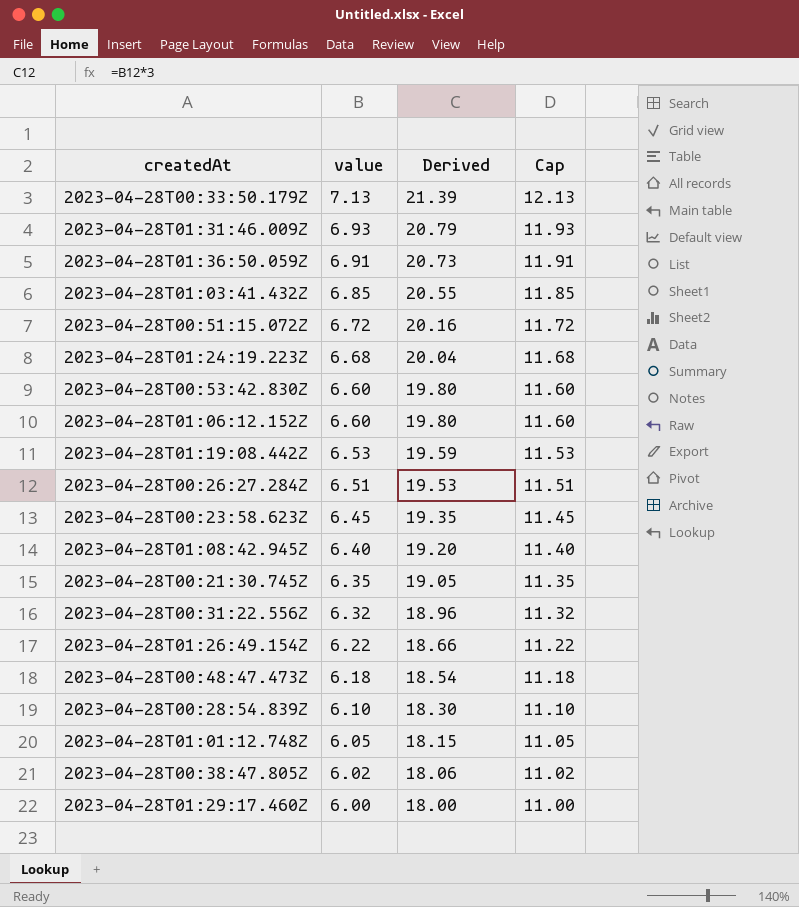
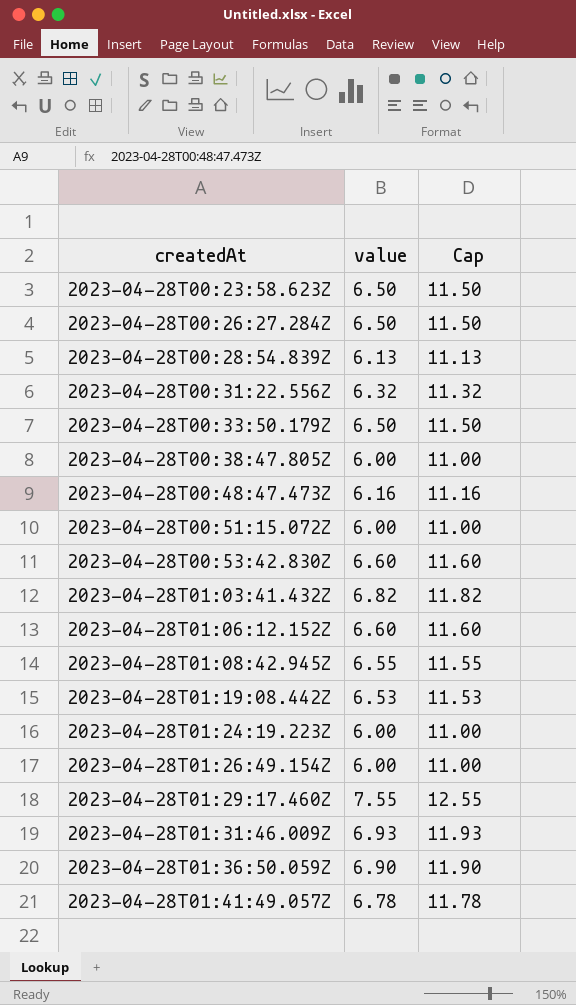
row order: value descending -> createdAt ascending
column Derived | formula: [value] * 3 -> none
row 2023-04-28T00:21:30.745Z: 6.35 | 19.05 | 11.35 -> none
row 2023-04-28T01:01:12.748Z: 6.05 | 18.15 | 11.05 -> none
2023-04-28T00:23:58.623Z | value: 6.45 -> 6.50
2023-04-28T00:23:58.623Z | Cap: 11.45 -> 11.50
2023-04-28T00:26:27.284Z | value: 6.51 -> 6.50
2023-04-28T00:26:27.284Z | Cap: 11.51 -> 11.50
2023-04-28T00:28:54.839Z | value: 6.10 -> 6.13
2023-04-28T00:28:54.839Z | Cap: 11.10 -> 11.13
2023-04-28T00:33:50.179Z | value: 7.13 -> 6.50
2023-04-28T00:33:50.179Z | Cap: 12.13 -> 11.50
2023-04-28T00:38:47.805Z | value: 6.02 -> 6.00
2023-04-28T00:38:47.805Z | Cap: 11.02 -> 11.00
2023-04-28T00:48:47.473Z | value: 6.18 -> 6.16
2023-04-28T00:48:47.473Z | Cap: 11.18 -> 11.16
2023-04-28T00:51:15.072Z | value: 6.72 -> 6.00
2023-04-28T00:51:15.072Z | Cap: 11.72 -> 11.00
2023-04-28T01:03:41.432Z | value: 6.85 -> 6.82
2023-04-28T01:03:41.432Z | Cap: 11.85 -> 11.82
2023-04-28T01:08:42.945Z | value: 6.40 -> 6.55
2023-04-28T01:08:42.945Z | Cap: 11.40 -> 11.55
2023-04-28T01:24:19.223Z | value: 6.68 -> 6.00
2023-04-28T01:24:19.223Z | Cap: 11.68 -> 11.00
2023-04-28T01:26:49.154Z | value: 6.22 -> 6.00
2023-04-28T01:26:49.154Z | Cap: 11.22 -> 11.00
2023-04-28T01:29:17.460Z | value: 6.00 -> 7.55
2023-04-28T01:29:17.460Z | Cap: 11.00 -> 12.55
2023-04-28T01:36:50.059Z | value: 6.91 -> 6.90
2023-04-28T01:36:50.059Z | Cap: 11.91 -> 11.90
row 2023-04-28T01:41:49.057Z: none -> 6.78 | 11.78

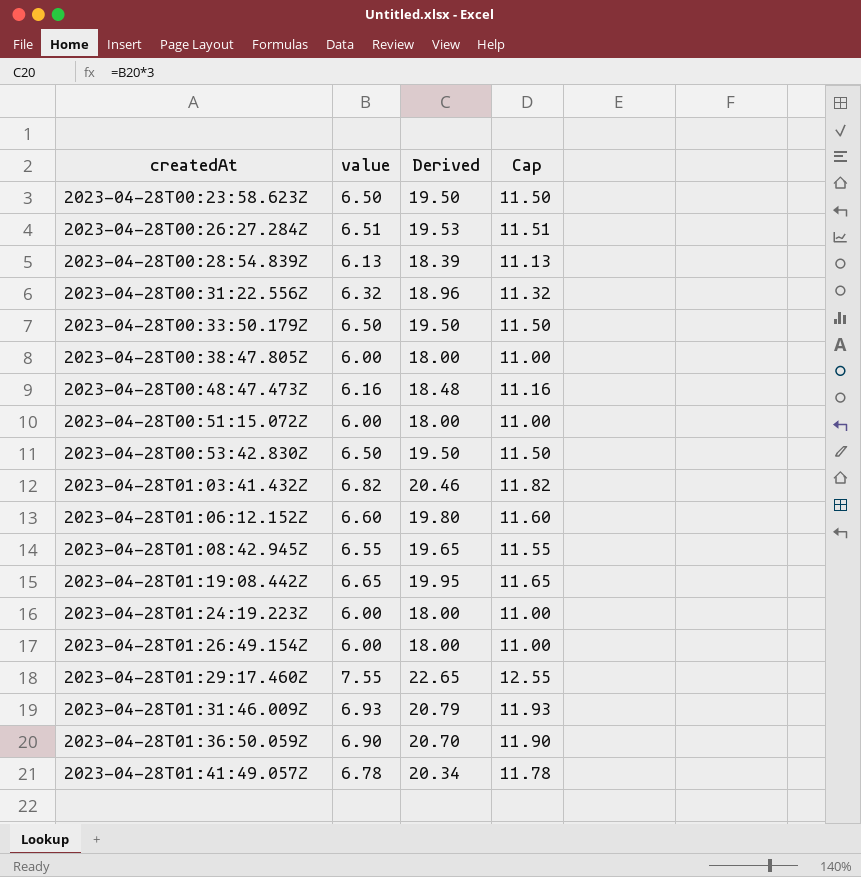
column Derived | formula: none -> [value] * 3
2023-04-28T00:26:27.284Z | value: 6.50 -> 6.51
2023-04-28T00:26:27.284Z | Cap: 11.50 -> 11.51
2023-04-28T00:53:42.830Z | value: 6.60 -> 6.50
2023-04-28T00:53:42.830Z | Cap: 11.60 -> 11.50
2023-04-28T01:19:08.442Z | value: 6.53 -> 6.65
2023-04-28T01:19:08.442Z | Cap: 11.53 -> 11.65

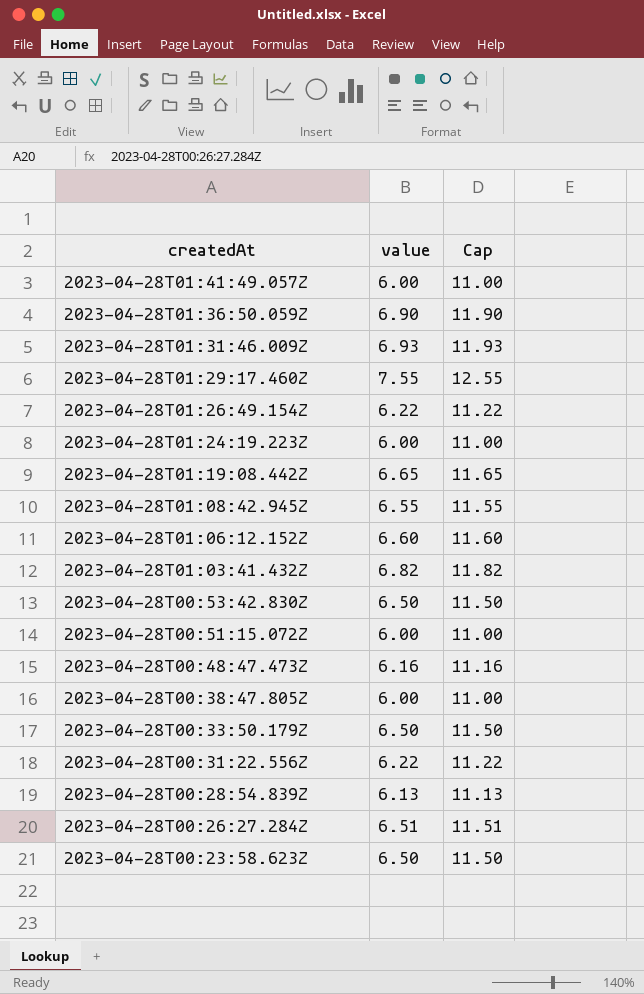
row order: createdAt ascending -> createdAt descending
column Derived | formula: [value] * 3 -> none
2023-04-28T01:41:49.057Z | value: 6.78 -> 6.00
2023-04-28T01:41:49.057Z | Cap: 11.78 -> 11.00
2023-04-28T01:26:49.154Z | value: 6.00 -> 6.22
2023-04-28T01:26:49.154Z | Cap: 11.00 -> 11.22
2023-04-28T00:31:22.556Z | value: 6.32 -> 6.22
2023-04-28T00:31:22.556Z | Cap: 11.32 -> 11.22

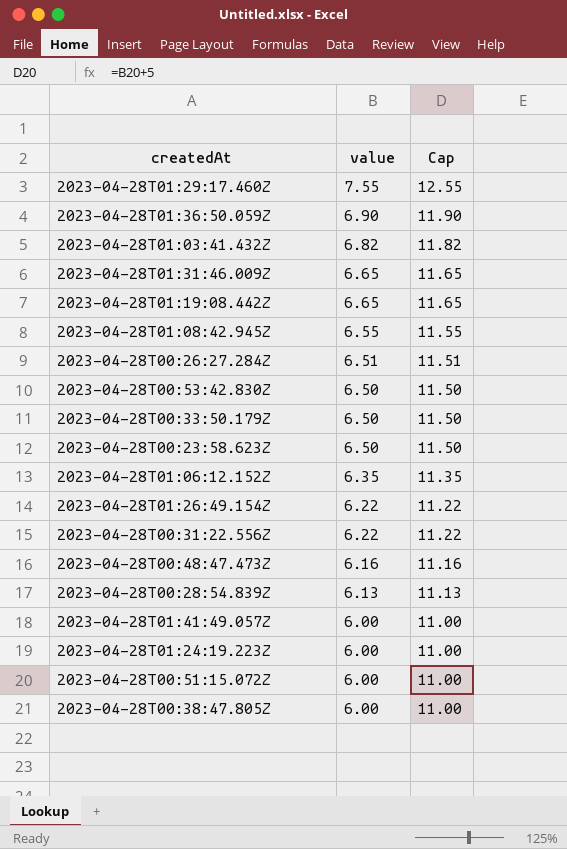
row order: createdAt descending -> value descending
2023-04-28T01:31:46.009Z | value: 6.93 -> 6.65
2023-04-28T01:31:46.009Z | Cap: 11.93 -> 11.65
2023-04-28T01:06:12.152Z | value: 6.60 -> 6.35
2023-04-28T01:06:12.152Z | Cap: 11.60 -> 11.35

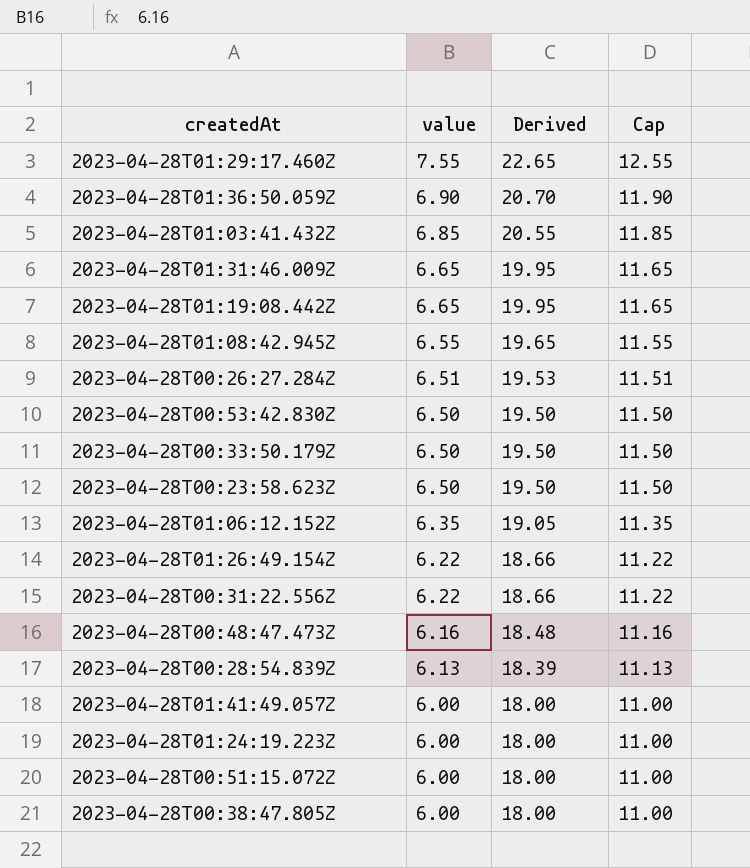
column Derived | formula: none -> [value] * 3
2023-04-28T01:03:41.432Z | value: 6.82 -> 6.85
2023-04-28T01:03:41.432Z | Cap: 11.82 -> 11.85

